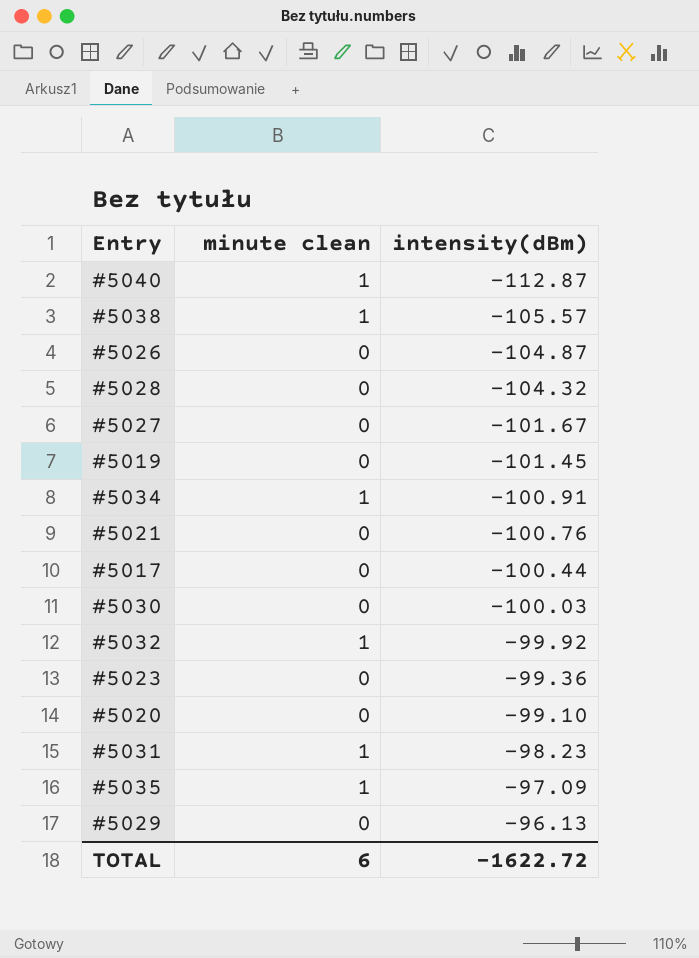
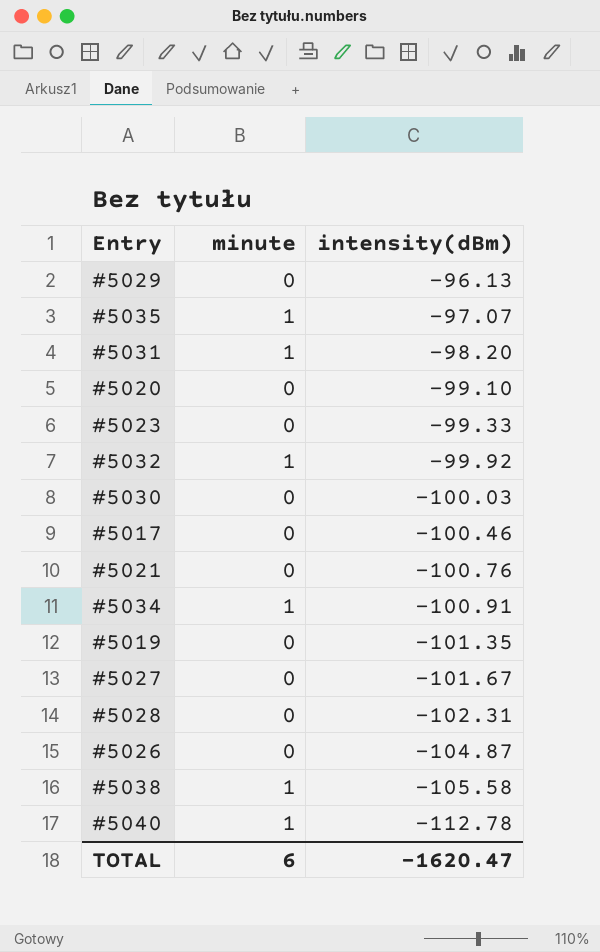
row order: intensity(dBm) ascending -> intensity(dBm) descending
column name: minute clean -> minute
#5035 | intensity(dBm): -97.09 -> -97.07
#5031 | intensity(dBm): -98.23 -> -98.20
#5023 | intensity(dBm): -99.36 -> -99.33
#5017 | intensity(dBm): -100.44 -> -100.46
#5019 | intensity(dBm): -101.45 -> -101.35
#5028 | intensity(dBm): -104.32 -> -102.31
#5038 | intensity(dBm): -105.57 -> -105.58
#5040 | intensity(dBm): -112.87 -> -112.78
TOTAL | intensity(dBm): -1622.72 -> -1620.47

